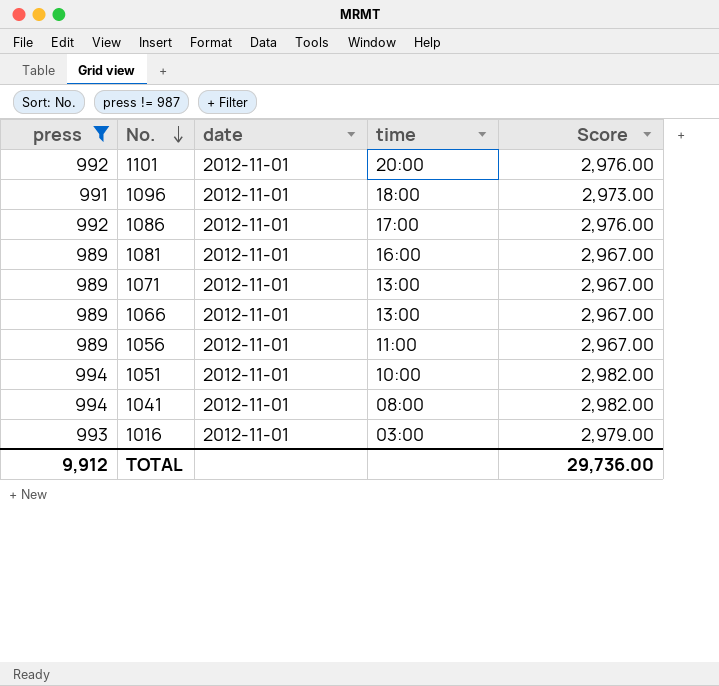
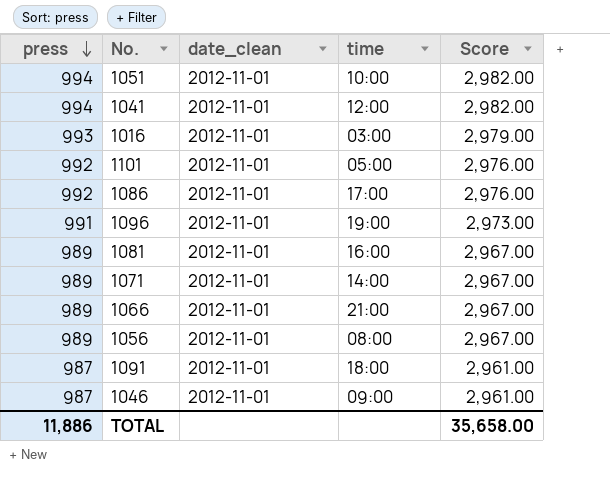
filter: press != 987 -> none
row order: No. descending -> press descending
column name: date -> date_clean
1041 | time: 08:00 -> 12:00
1101 | time: 20:00 -> 05:00
1096 | time: 18:00 -> 19:00
1071 | time: 13:00 -> 14:00
1066 | time: 13:00 -> 21:00
1056 | time: 11:00 -> 08:00
TOTAL | press: 9,912 -> 11,886
TOTAL | Score: 29,736.00 -> 35,658.00

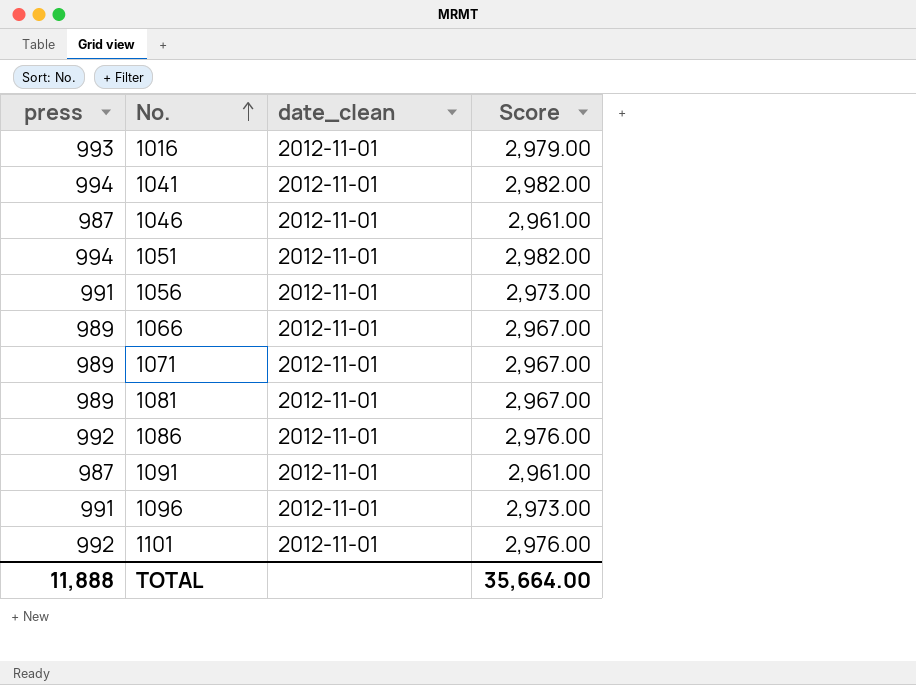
row order: press descending -> No. ascending
column time | position: 4 -> none
1056 | press: 989 -> 991
1056 | Score: 2,967.00 -> 2,973.00
TOTAL | press: 11,886 -> 11,888
TOTAL | Score: 35,658.00 -> 35,664.00

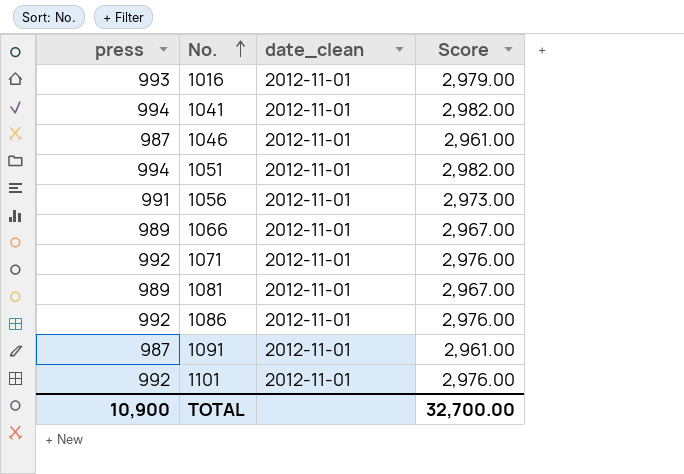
row 1096: 991 | 2012-11-01 | 2,973.00 -> none
1071 | press: 989 -> 992
1071 | Score: 2,967.00 -> 2,976.00
TOTAL | press: 11,888 -> 10,900
TOTAL | Score: 35,664.00 -> 32,700.00

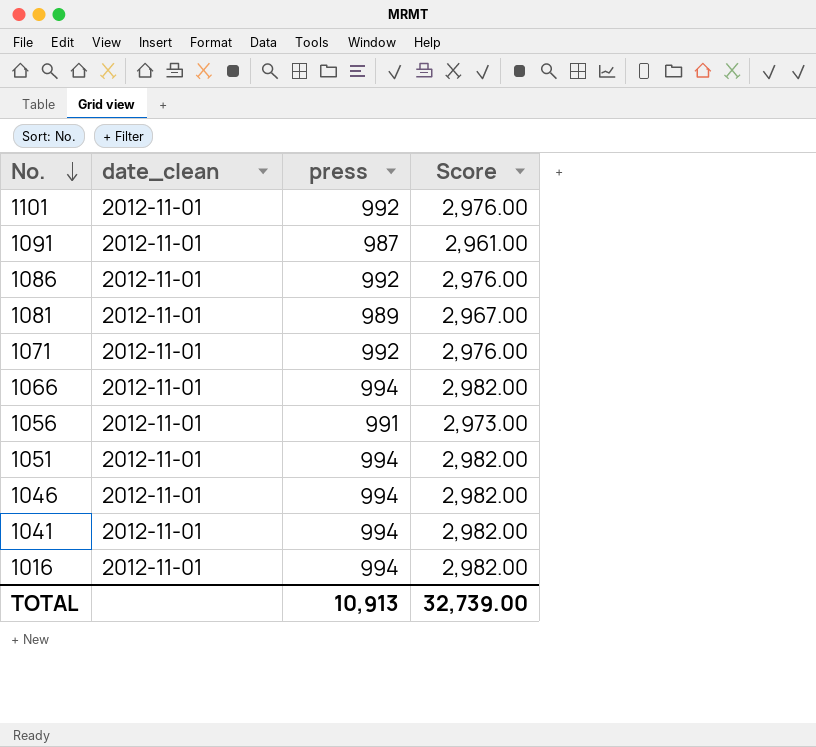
row order: No. ascending -> No. descending
column press | position: 1 -> 3
1066 | press: 989 -> 994
1066 | Score: 2,967.00 -> 2,982.00
1046 | press: 987 -> 994
1046 | Score: 2,961.00 -> 2,982.00
1016 | press: 993 -> 994
1016 | Score: 2,979.00 -> 2,982.00
TOTAL | press: 10,900 -> 10,913
TOTAL | Score: 32,700.00 -> 32,739.00

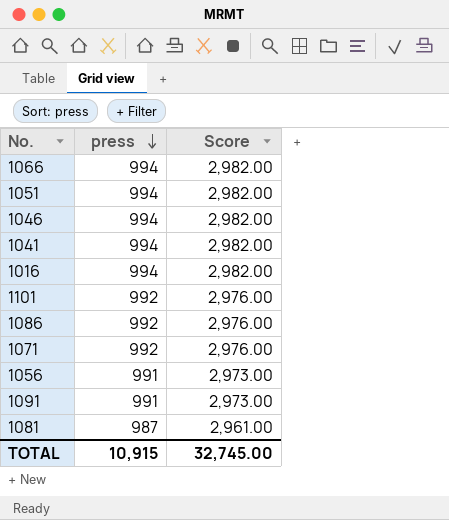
row order: No. descending -> press descending
column date_clean | position: 2 -> none
1091 | press: 987 -> 991
1091 | Score: 2,961.00 -> 2,973.00
1081 | press: 989 -> 987
1081 | Score: 2,967.00 -> 2,961.00
TOTAL | press: 10,913 -> 10,915
TOTAL | Score: 32,739.00 -> 32,745.00

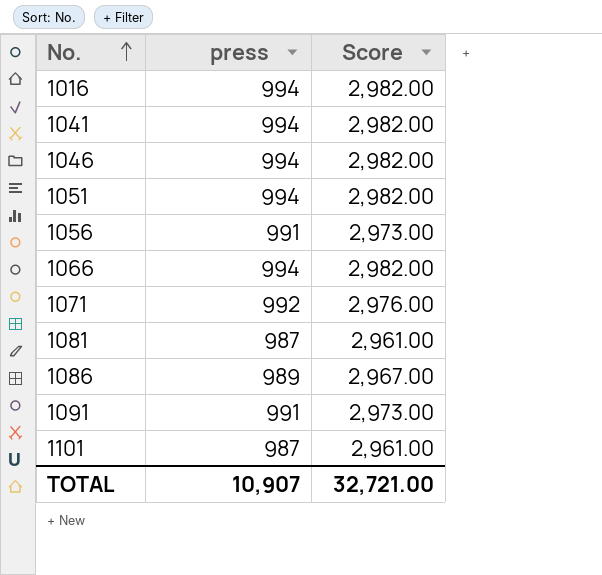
row order: press descending -> No. ascending
1086 | press: 992 -> 989
1086 | Score: 2,976.00 -> 2,967.00
1101 | press: 992 -> 987
1101 | Score: 2,976.00 -> 2,961.00
TOTAL | press: 10,915 -> 10,907
TOTAL | Score: 32,745.00 -> 32,721.00

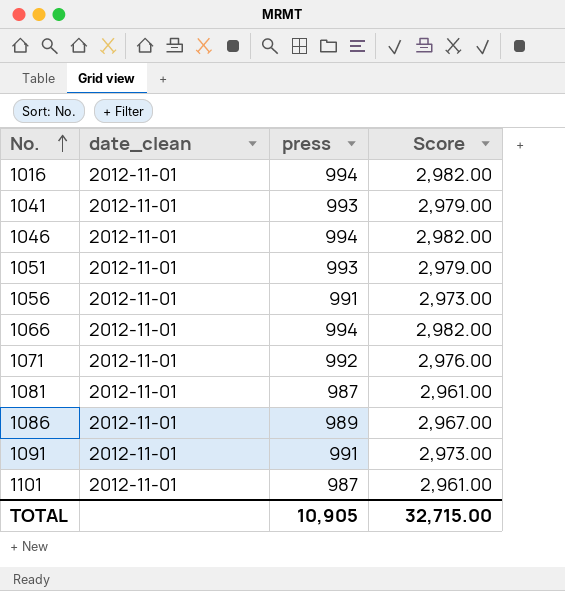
column date_clean | position: none -> 2
1041 | press: 994 -> 993
1041 | Score: 2,982.00 -> 2,979.00
1051 | press: 994 -> 993
1051 | Score: 2,982.00 -> 2,979.00
TOTAL | press: 10,907 -> 10,905
TOTAL | Score: 32,721.00 -> 32,715.00

